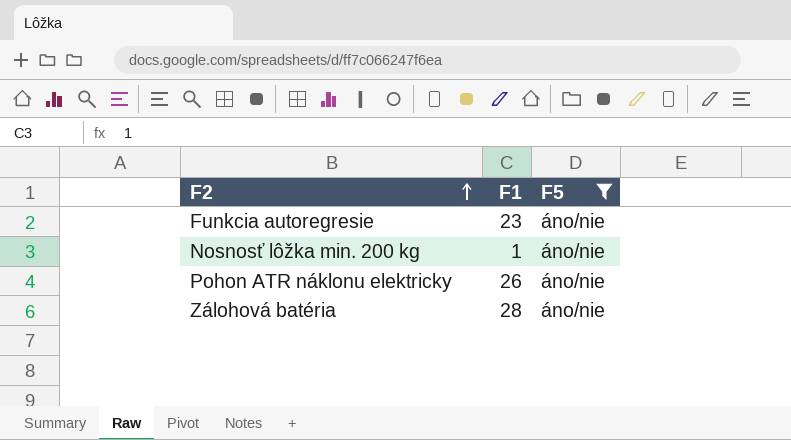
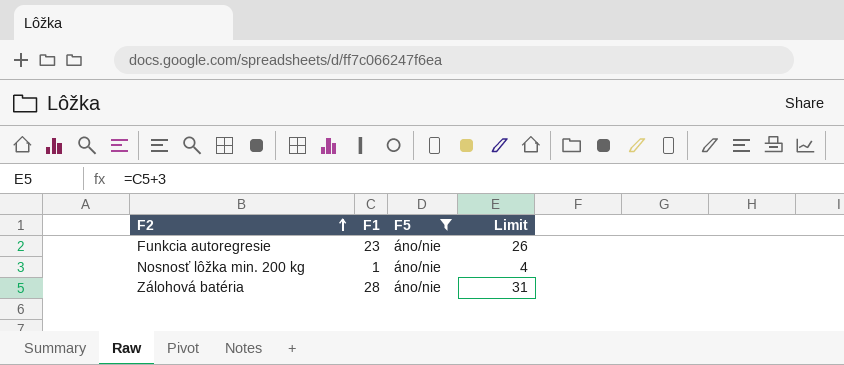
column Limit | formula: none -> [F1] + 3
row Pohon ATR náklonu elektricky: 26 | áno/nie -> none

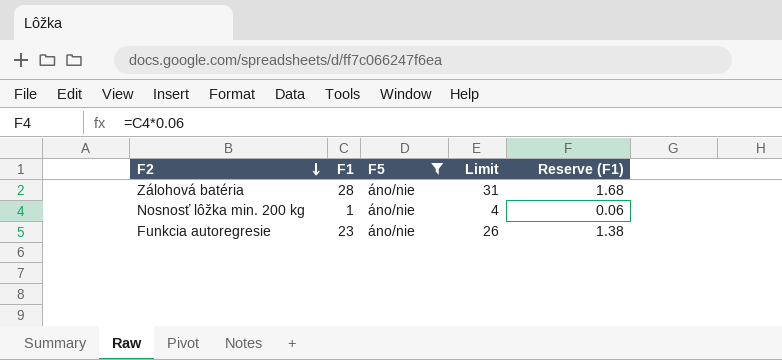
row order: F2 ascending -> F2 descending
column Reserve (F1) | formula: none -> [F1] * 0.06

